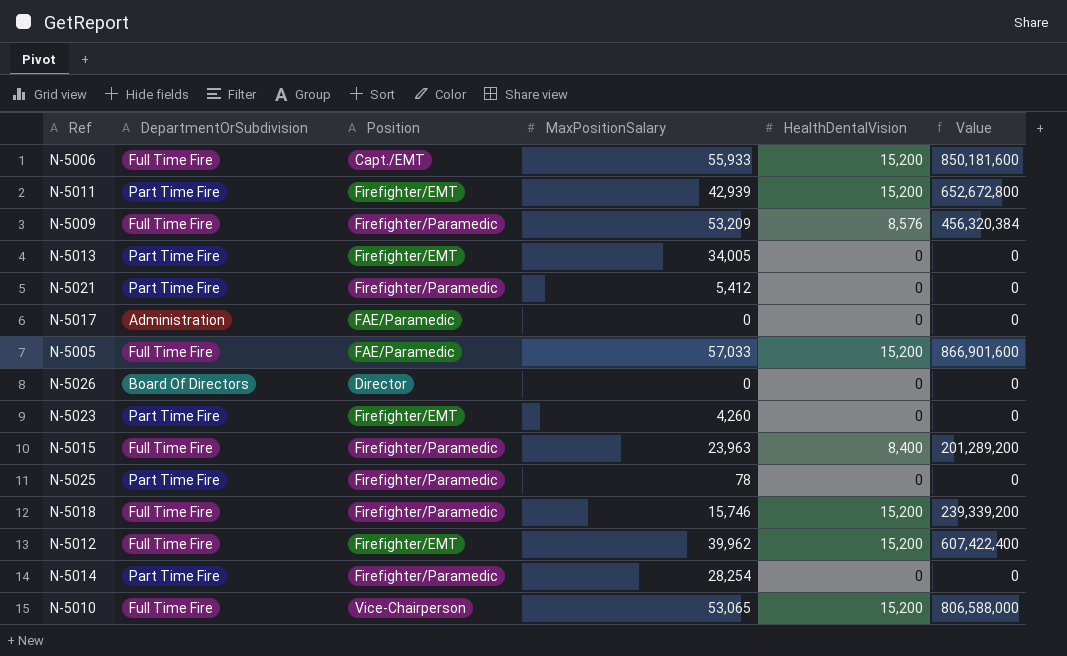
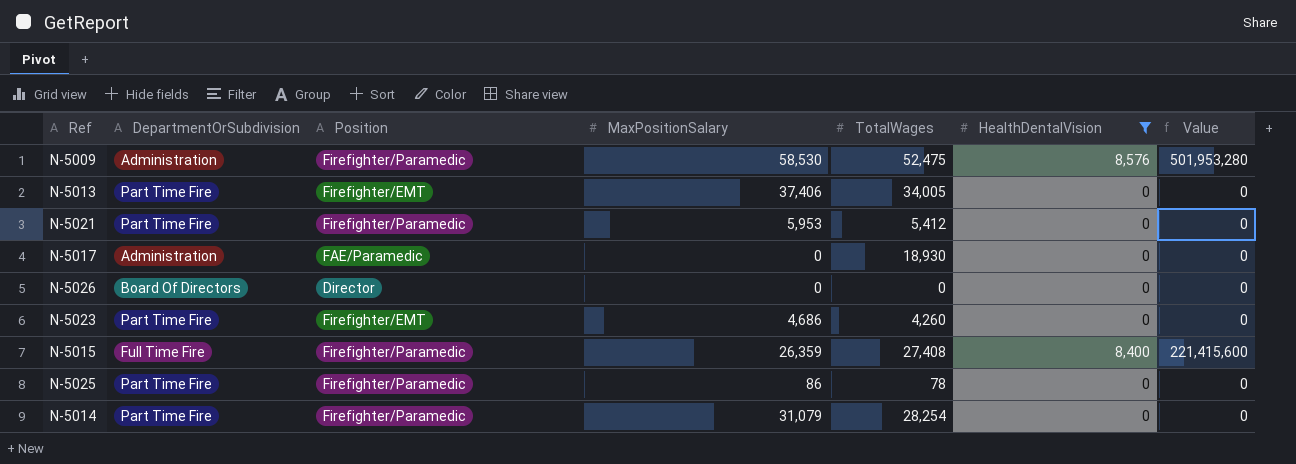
filter: none -> HealthDentalVision != 15,200
column TotalWages | position: none -> 5
N-5009 | DepartmentOrSubdivision: Full Time Fire -> Administration
N-5009 | MaxPositionSalary: 53,209 -> 58,530
N-5009 | Value: 456,320,384 -> 501,953,280
N-5013 | MaxPositionSalary: 34,005 -> 37,406
N-5021 | MaxPositionSalary: 5,412 -> 5,953
N-5023 | MaxPositionSalary: 4,260 -> 4,686
N-5015 | MaxPositionSalary: 23,963 -> 26,359
N-5015 | Value: 201,289,200 -> 221,415,600
N-5025 | MaxPositionSalary: 78 -> 86
N-5014 | MaxPositionSalary: 28,254 -> 31,079

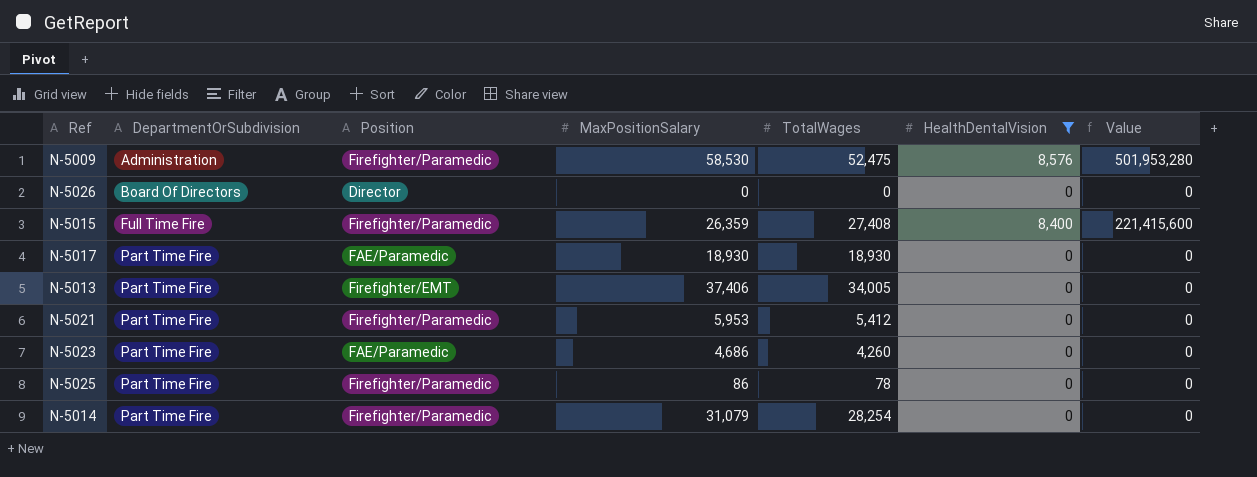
row order: none -> DepartmentOrSubdivision ascending
N-5017 | DepartmentOrSubdivision: Administration -> Part Time Fire
N-5017 | MaxPositionSalary: 0 -> 18,930
N-5023 | Position: Firefighter/EMT -> FAE/Paramedic

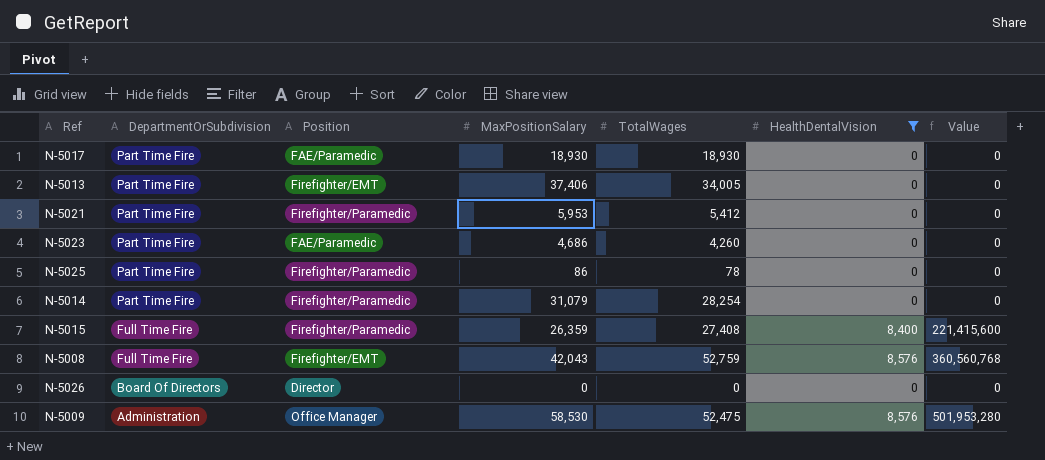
row order: DepartmentOrSubdivision ascending -> DepartmentOrSubdivision descending
row N-5008: none -> Full Time Fire | Firefighter/EMT | 42,043 | 52,759 | 8,576 | 360,560,768
N-5009 | Position: Firefighter/Paramedic -> Office Manager

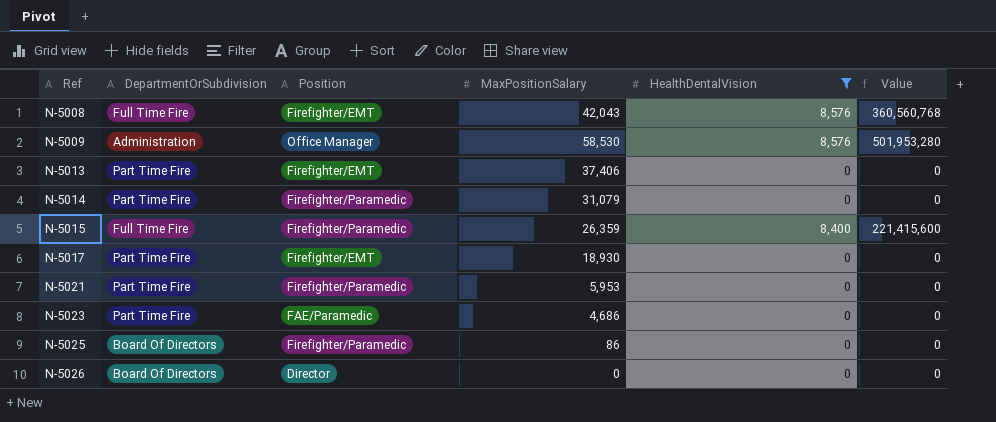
row order: DepartmentOrSubdivision descending -> Ref ascending
column TotalWages | position: 5 -> none
N-5017 | Position: FAE/Paramedic -> Firefighter/EMT
N-5025 | DepartmentOrSubdivision: Part Time Fire -> Board Of Directors

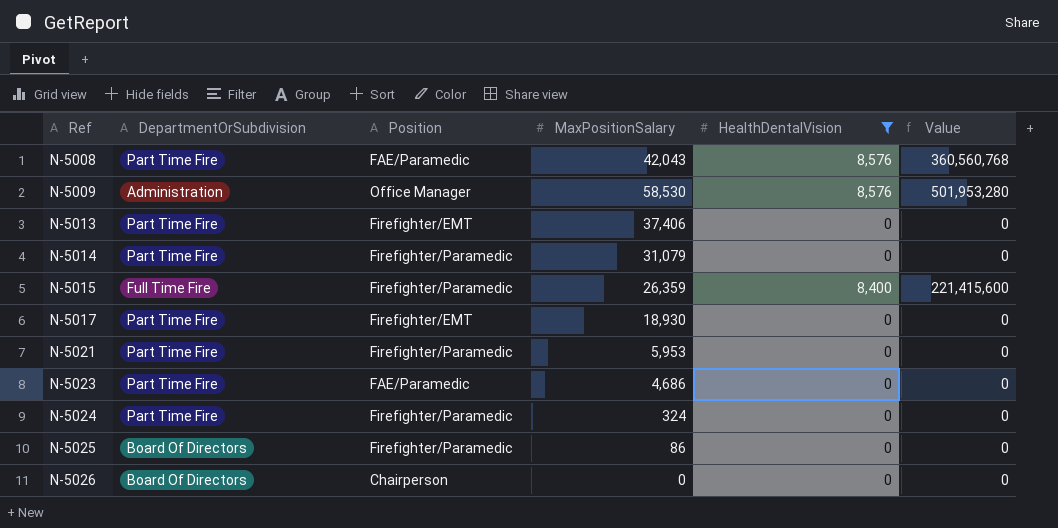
N-5008 | DepartmentOrSubdivision: Full Time Fire -> Part Time Fire
N-5008 | Position: Firefighter/EMT -> FAE/Paramedic
row N-5024: none -> Part Time Fire | Firefighter/Paramedic | 324 | 0 | 0
N-5026 | Position: Director -> Chairperson

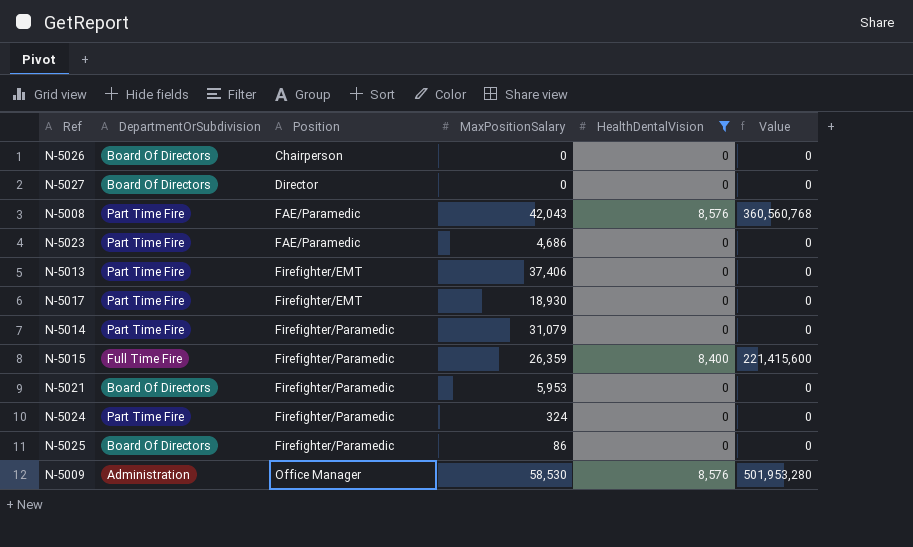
row order: Ref ascending -> Position ascending
row N-5027: none -> Board Of Directors | Director | 0 | 0 | 0
N-5021 | DepartmentOrSubdivision: Part Time Fire -> Board Of Directors

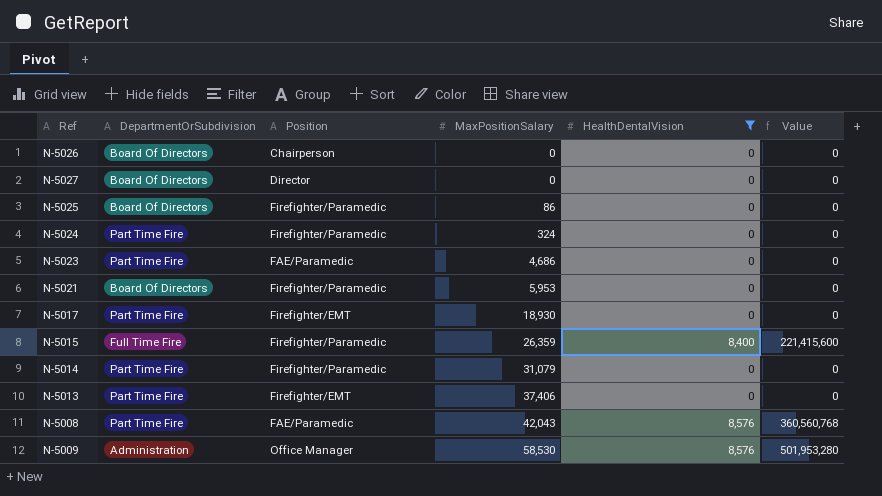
row order: Position ascending -> MaxPositionSalary ascending

